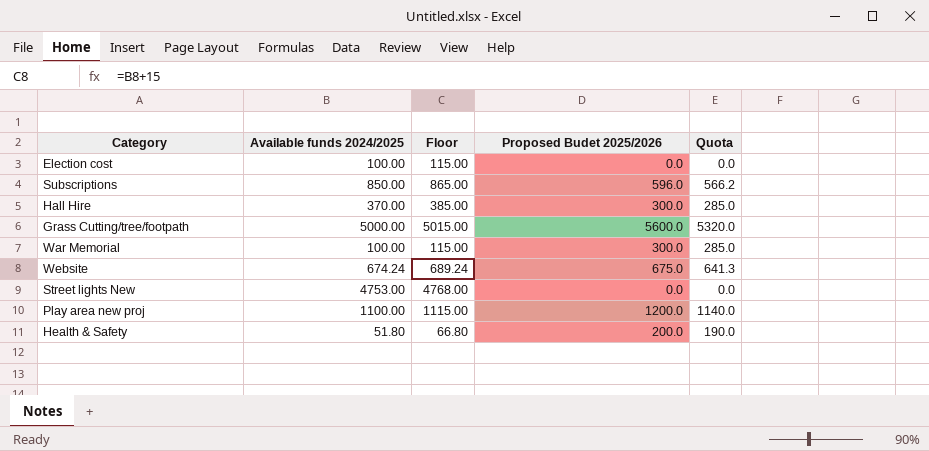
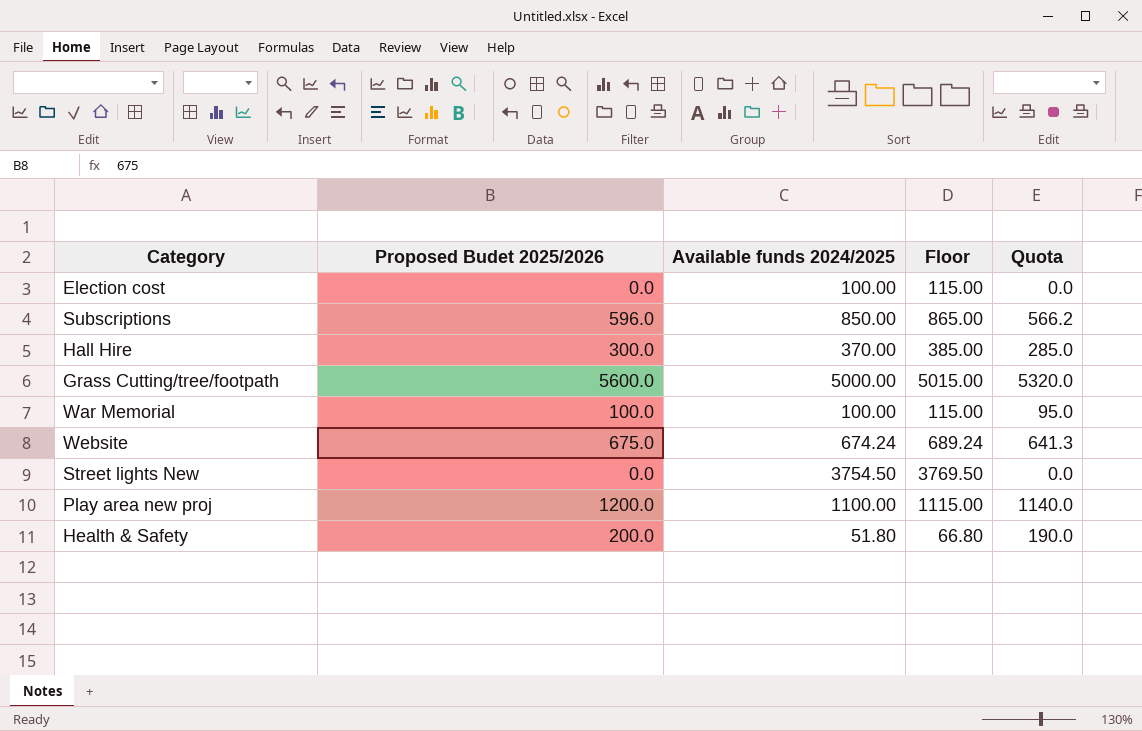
column Proposed Budet 2025/2026 | position: 4 -> 2
War Memorial | Proposed Budet 2025/2026: 300.0 -> 100.0
War Memorial | Quota: 285.0 -> 95.0
Street lights New | Available funds 2024/2025: 4753.00 -> 3754.50
Street lights New | Floor: 4768.00 -> 3769.50

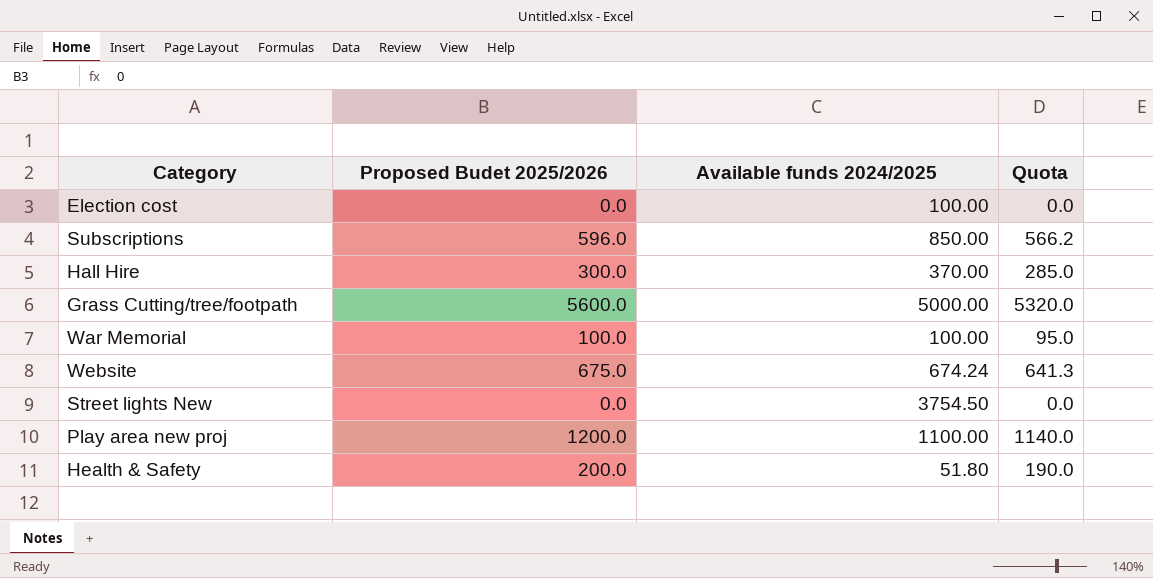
column Floor | formula: [Available funds 2024/2025] + 15 -> none

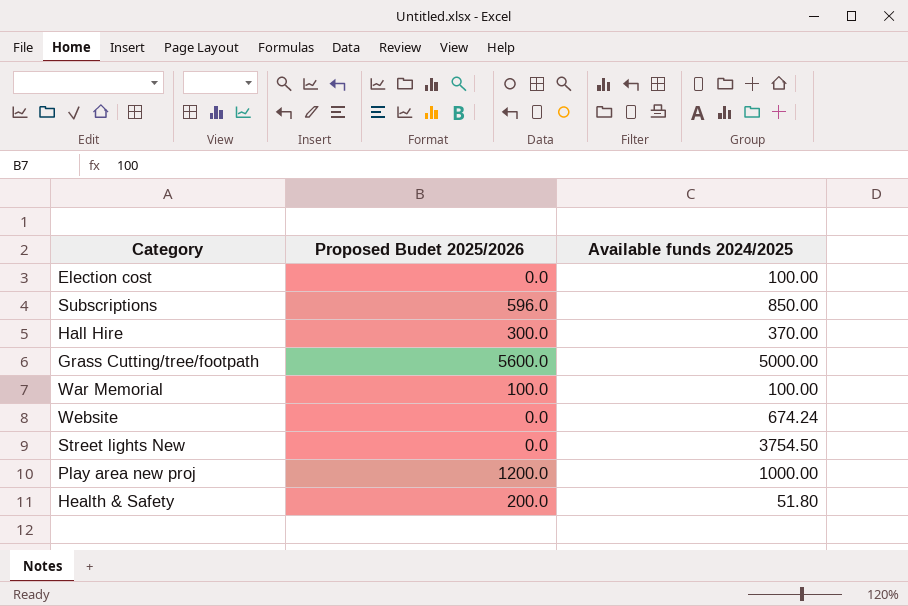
column Quota | formula: [Proposed Budet 2025/2026] * 0.95 -> none
Website | Proposed Budet 2025/2026: 675.0 -> 0.0
Play area new proj | Available funds 2024/2025: 1100.00 -> 1000.00

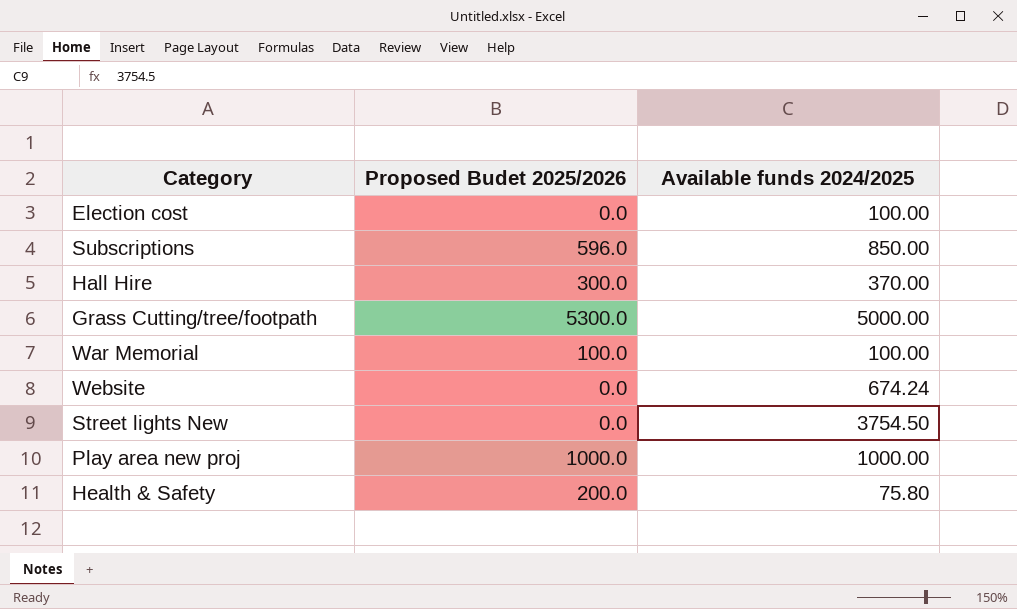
Grass Cutting/tree/footpath | Proposed Budet 2025/2026: 5600.0 -> 5300.0
Play area new proj | Proposed Budet 2025/2026: 1200.0 -> 1000.0
Health & Safety | Available funds 2024/2025: 51.80 -> 75.80

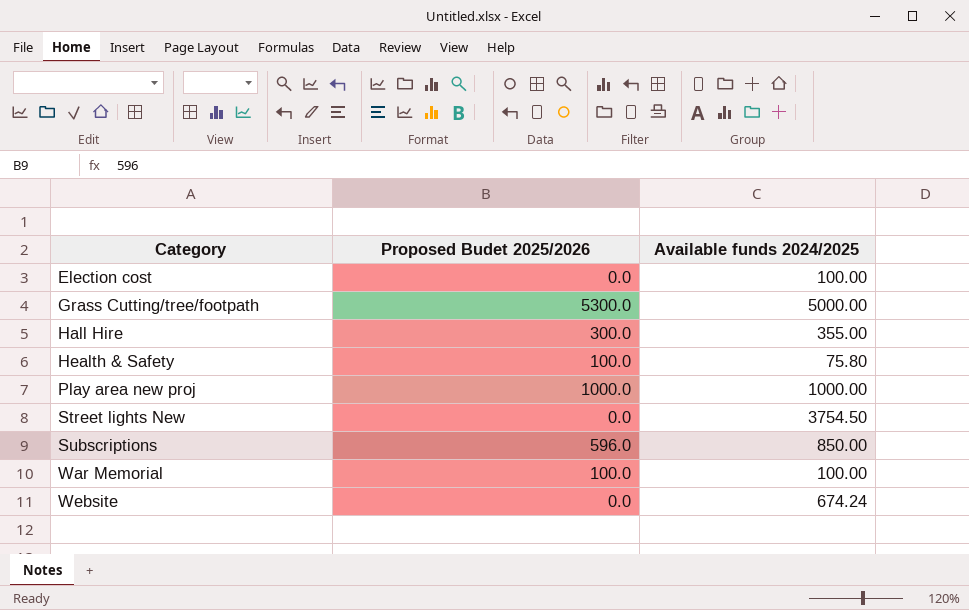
row order: none -> Category ascending
Hall Hire | Available funds 2024/2025: 370.00 -> 355.00
Health & Safety | Proposed Budet 2025/2026: 200.0 -> 100.0

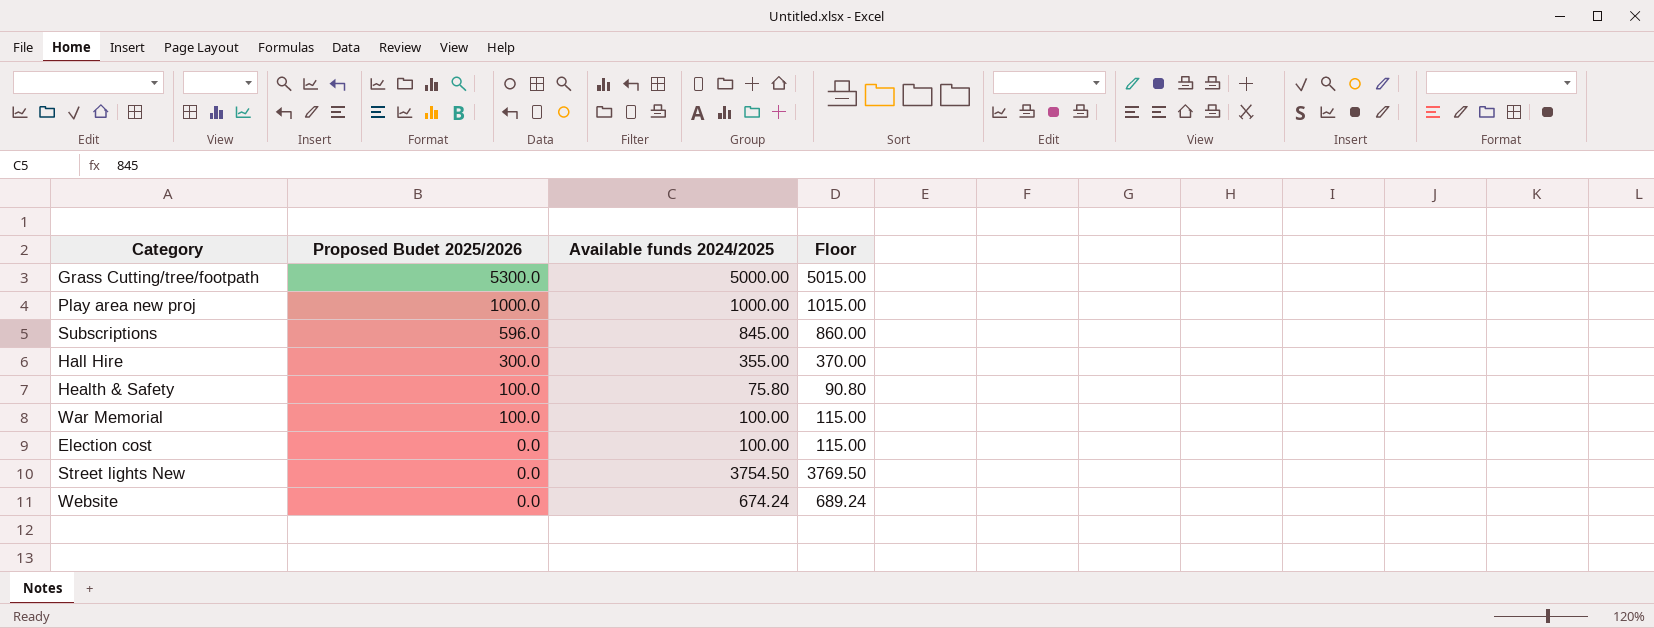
row order: Category ascending -> Proposed Budet 2025/2026 descending
column Floor | formula: none -> [Available funds 2024/2025] + 15
Subscriptions | Available funds 2024/2025: 850.00 -> 845.00

